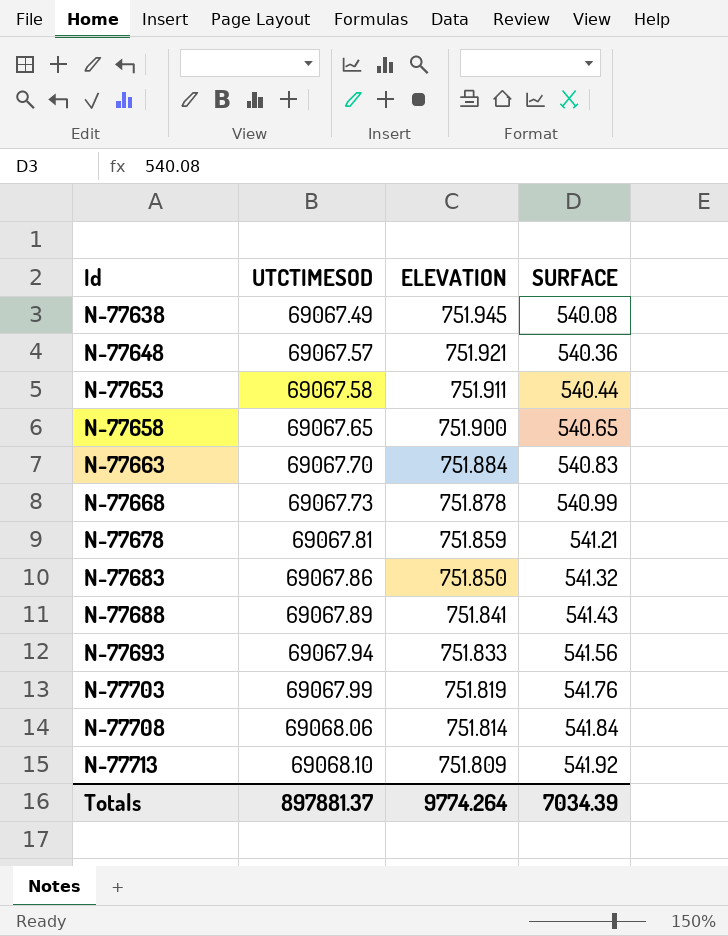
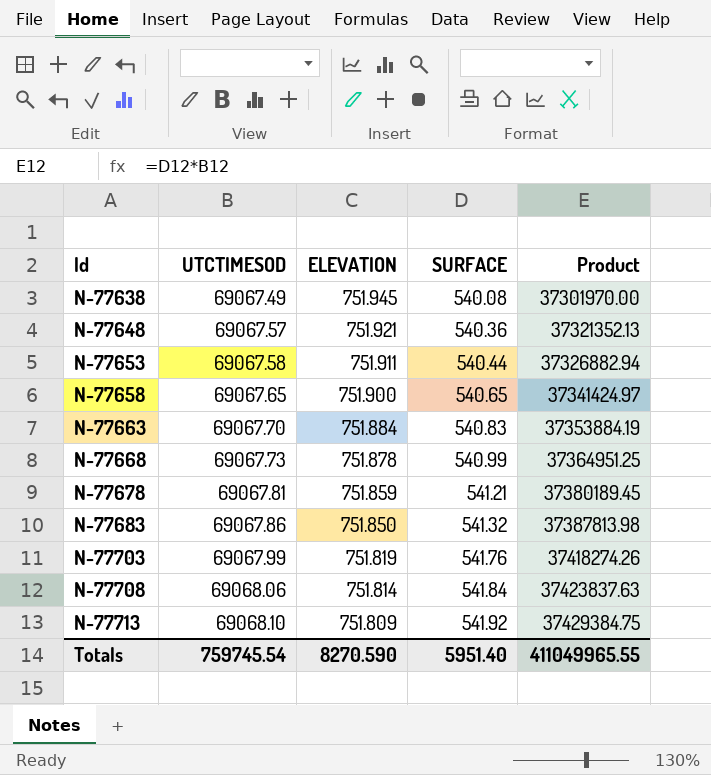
column Product | formula: none -> [UTCTIMESOD] * [SURFACE]
row N-77688: 69067.89 | 751.841 | 541.43 -> none
row N-77693: 69067.94 | 751.833 | 541.56 -> none
Totals | UTCTIMESOD: 897881.37 -> 759745.54
Totals | ELEVATION: 9774.264 -> 8270.590
Totals | SURFACE: 7034.39 -> 5951.40

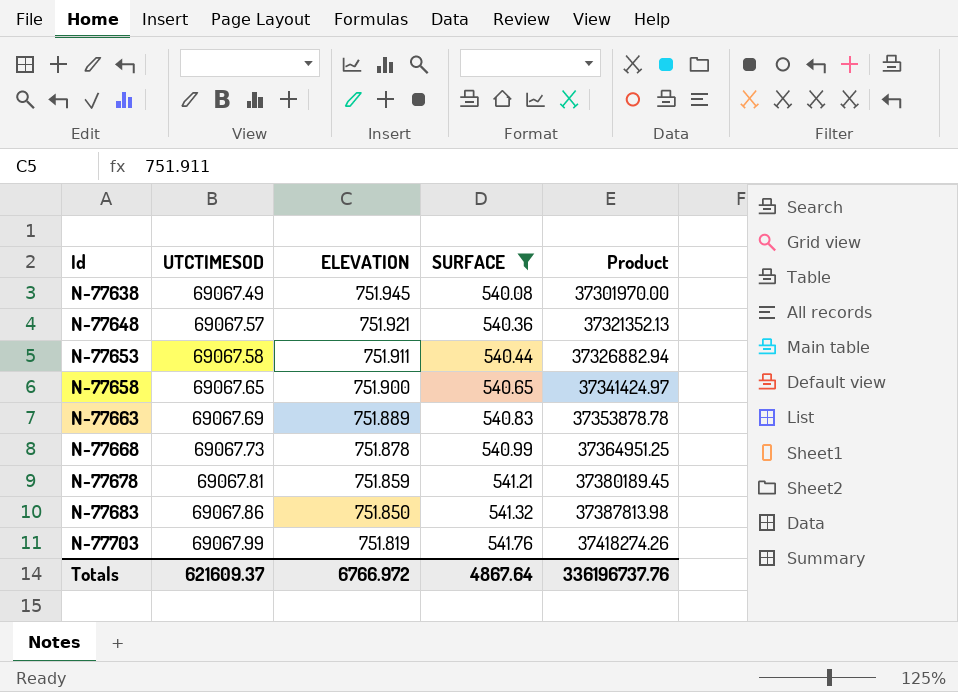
filter: none -> SURFACE <= 541.76
N-77663 | UTCTIMESOD: 69067.70 -> 69067.69
N-77663 | ELEVATION: 751.884 -> 751.889
N-77663 | Product: 37353884.19 -> 37353878.78
Totals | UTCTIMESOD: 759745.54 -> 621609.37
Totals | ELEVATION: 8270.590 -> 6766.972
Totals | SURFACE: 5951.40 -> 4867.64
Totals | Product: 411049965.55 -> 336196737.76

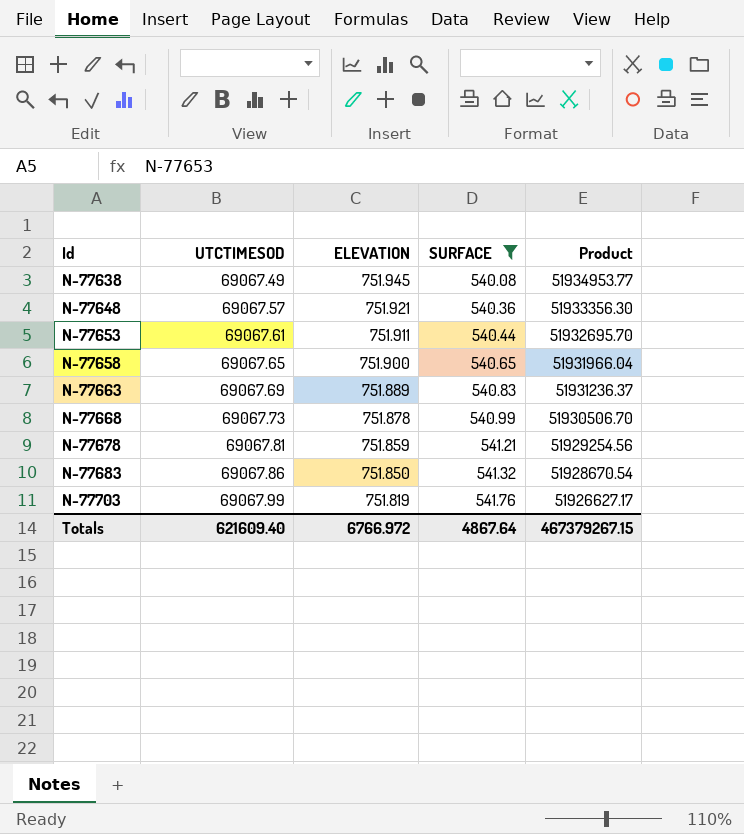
column Product | formula: [UTCTIMESOD] * [SURFACE] -> [UTCTIMESOD] * [ELEVATION]
N-77653 | UTCTIMESOD: 69067.58 -> 69067.61
Totals | UTCTIMESOD: 621609.37 -> 621609.40
Totals | Product: 336196737.76 -> 467379267.15

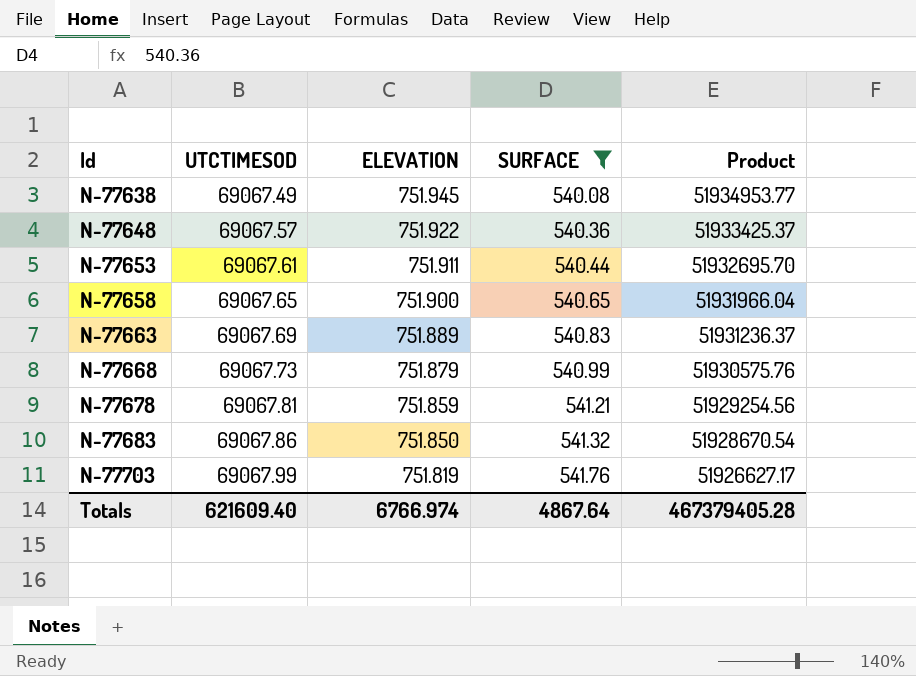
N-77648 | ELEVATION: 751.921 -> 751.922
N-77648 | Product: 51933356.30 -> 51933425.37
N-77668 | ELEVATION: 751.878 -> 751.879
N-77668 | Product: 51930506.70 -> 51930575.76
Totals | ELEVATION: 6766.972 -> 6766.974
Totals | Product: 467379267.15 -> 467379405.28

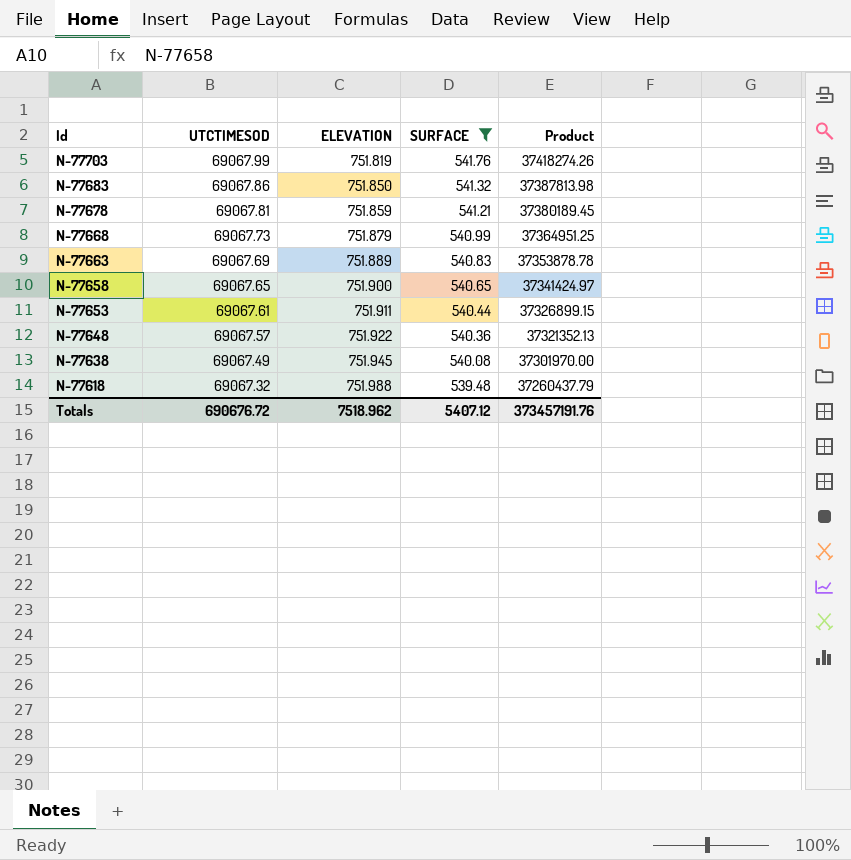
row order: Id ascending -> Id descending
column Product | formula: [UTCTIMESOD] * [ELEVATION] -> [UTCTIMESOD] * [SURFACE]
row N-77618: none -> 69067.32 | 751.988 | 539.48 | 37260437.79
Totals | UTCTIMESOD: 621609.40 -> 690676.72
Totals | ELEVATION: 6766.974 -> 7518.962
Totals | SURFACE: 4867.64 -> 5407.12
Totals | Product: 467379405.28 -> 373457191.76

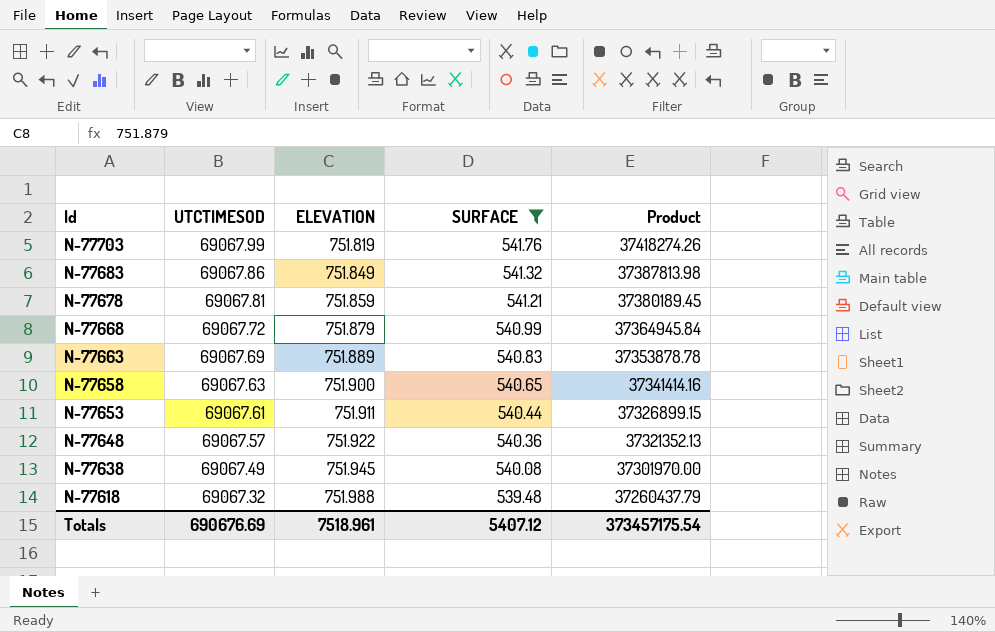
N-77683 | ELEVATION: 751.850 -> 751.849
N-77668 | UTCTIMESOD: 69067.73 -> 69067.72
N-77668 | Product: 37364951.25 -> 37364945.84
N-77658 | UTCTIMESOD: 69067.65 -> 69067.63
N-77658 | Product: 37341424.97 -> 37341414.16
Totals | UTCTIMESOD: 690676.72 -> 690676.69
Totals | ELEVATION: 7518.962 -> 7518.961
Totals | Product: 373457191.76 -> 373457175.54

